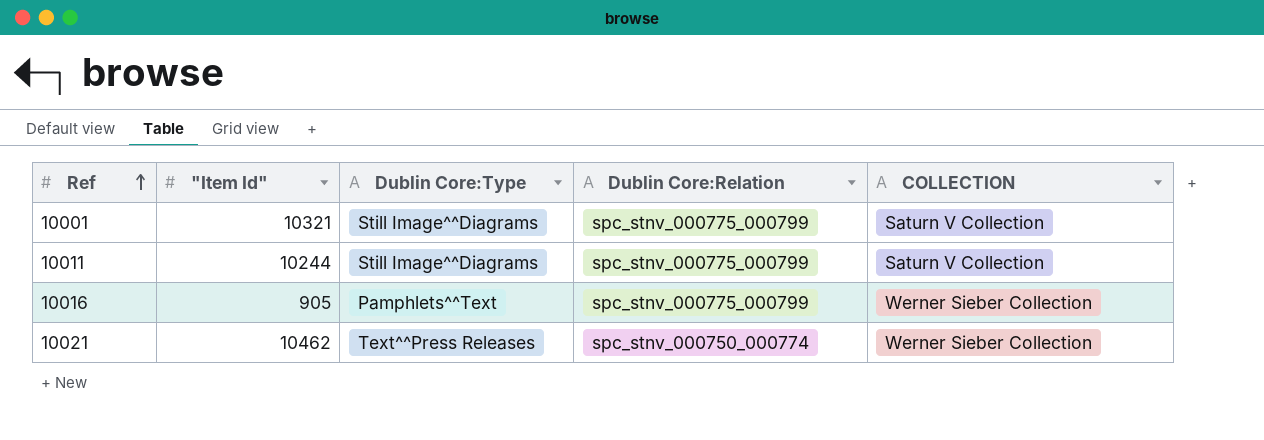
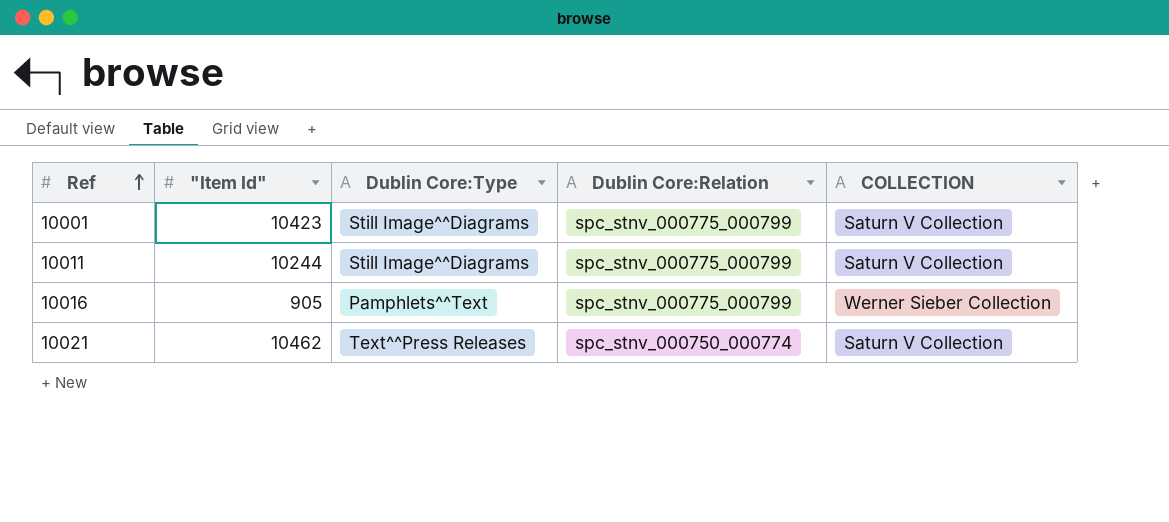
10001 | "Item Id": 10321 -> 10423
10021 | COLLECTION: Werner Sieber Collection -> Saturn V Collection

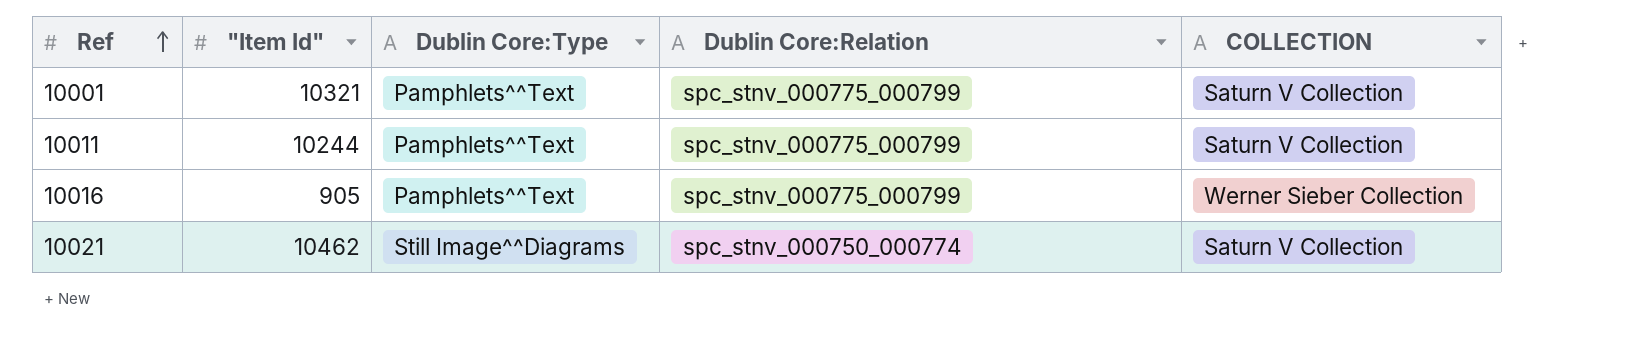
10001 | "Item Id": 10423 -> 10321
10001 | Dublin Core:Type: Still Image^^Diagrams -> Pamphlets^^Text
10011 | Dublin Core:Type: Still Image^^Diagrams -> Pamphlets^^Text
10021 | Dublin Core:Type: Text^^Press Releases -> Still Image^^Diagrams

